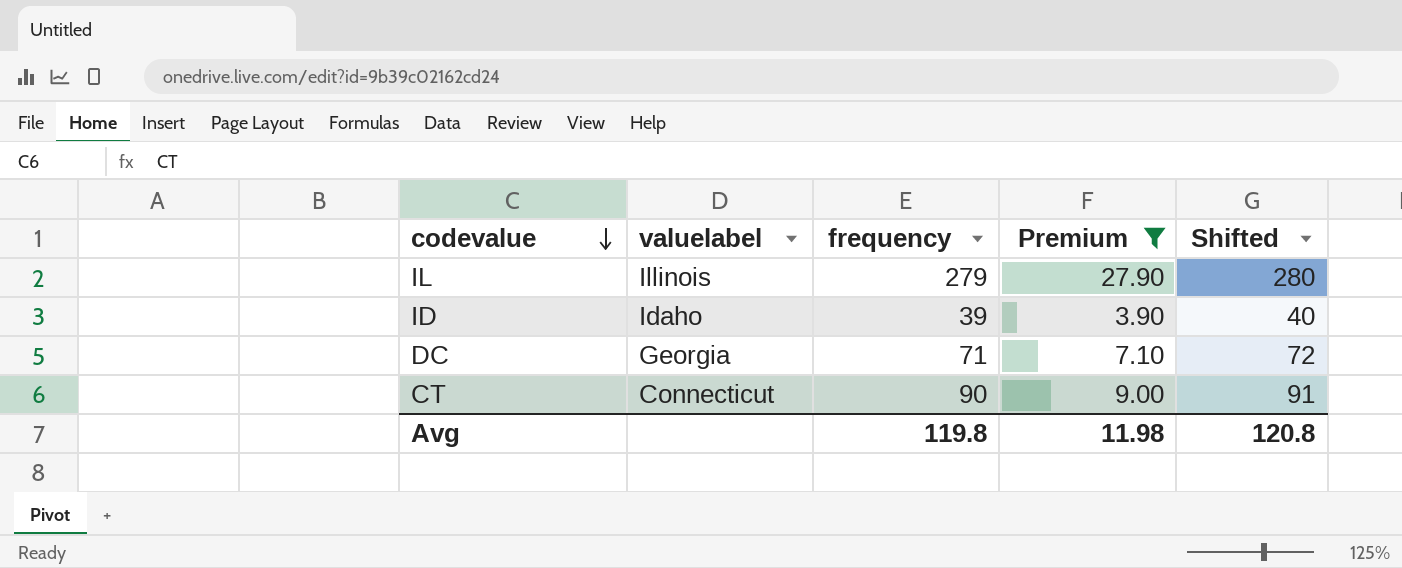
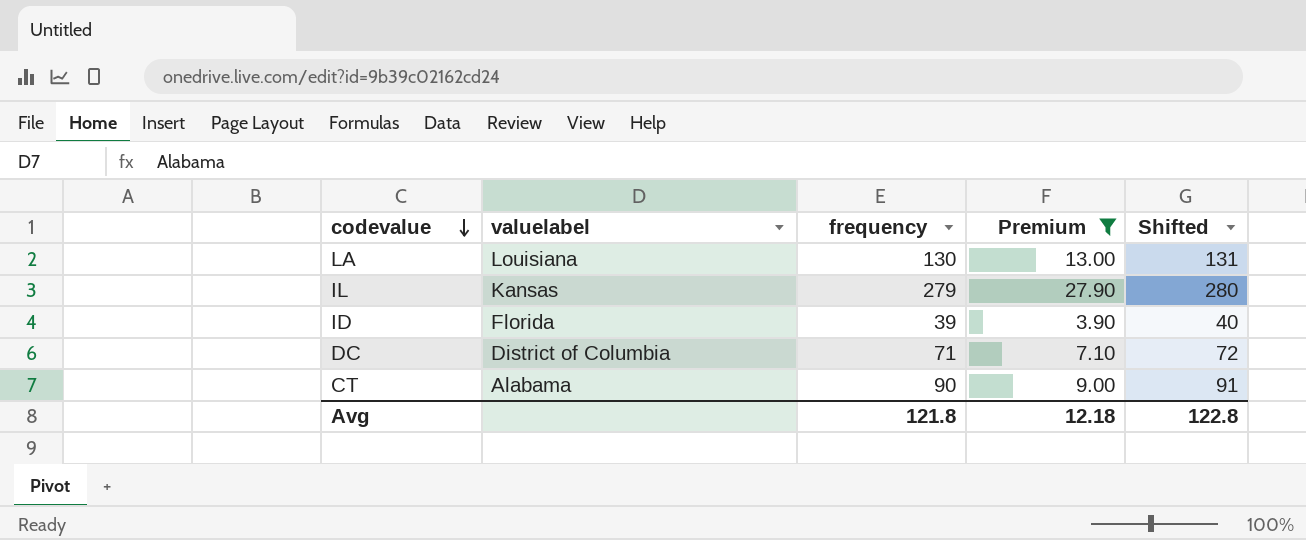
row LA: none -> Louisiana | 130 | 13.00 | 131
IL | valuelabel: Illinois -> Kansas
ID | valuelabel: Idaho -> Florida
DC | valuelabel: Georgia -> District of Columbia
CT | valuelabel: Connecticut -> Alabama
Avg | frequency: 119.8 -> 121.8
Avg | Premium: 11.98 -> 12.18
Avg | Shifted: 120.8 -> 122.8

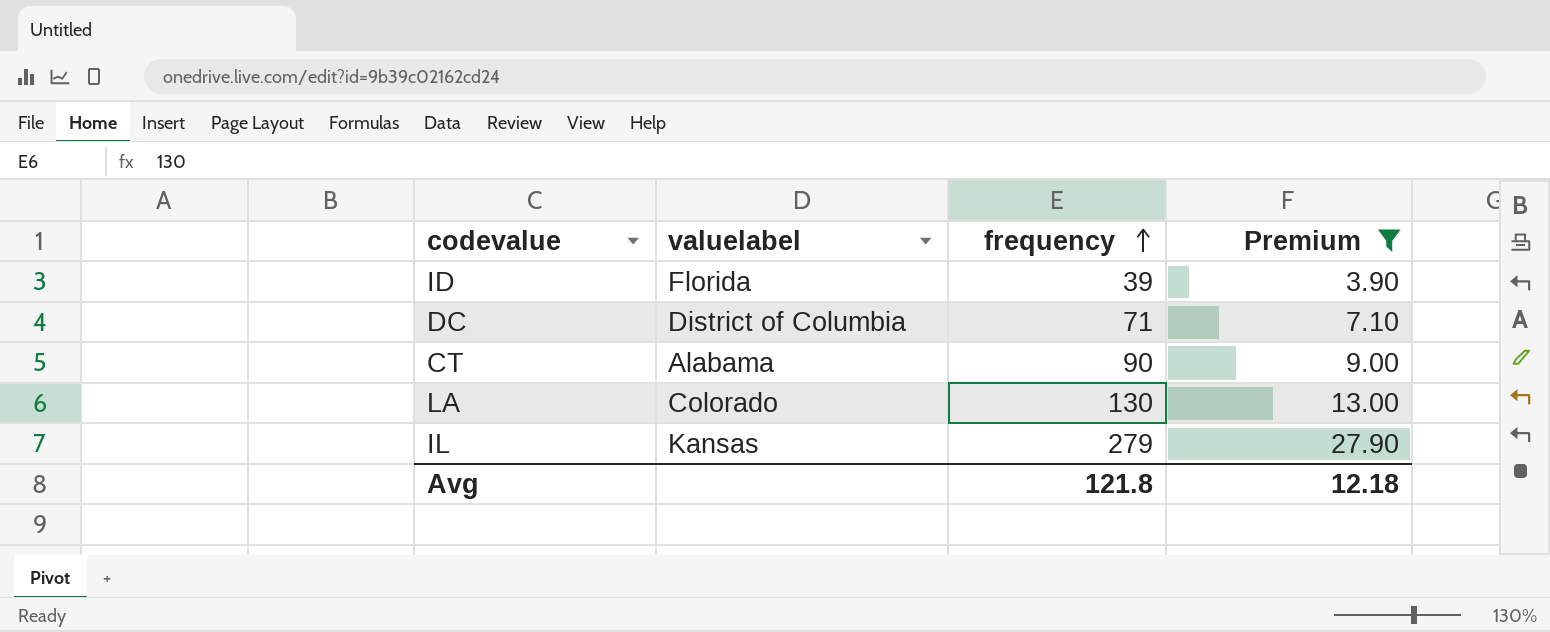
row order: codevalue descending -> frequency ascending
column Shifted | formula: [frequency] + 1 -> none
LA | valuelabel: Louisiana -> Colorado

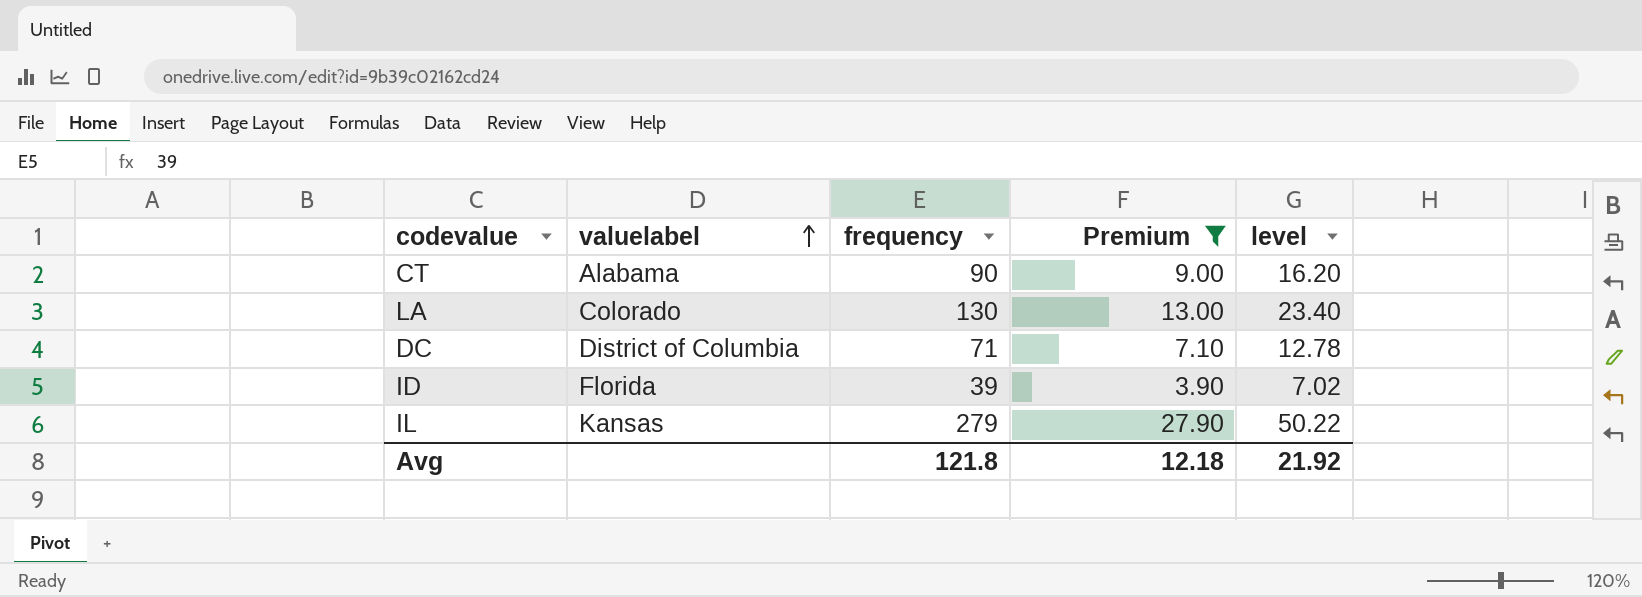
row order: frequency ascending -> valuelabel ascending
column level | formula: none -> [frequency] * 0.18

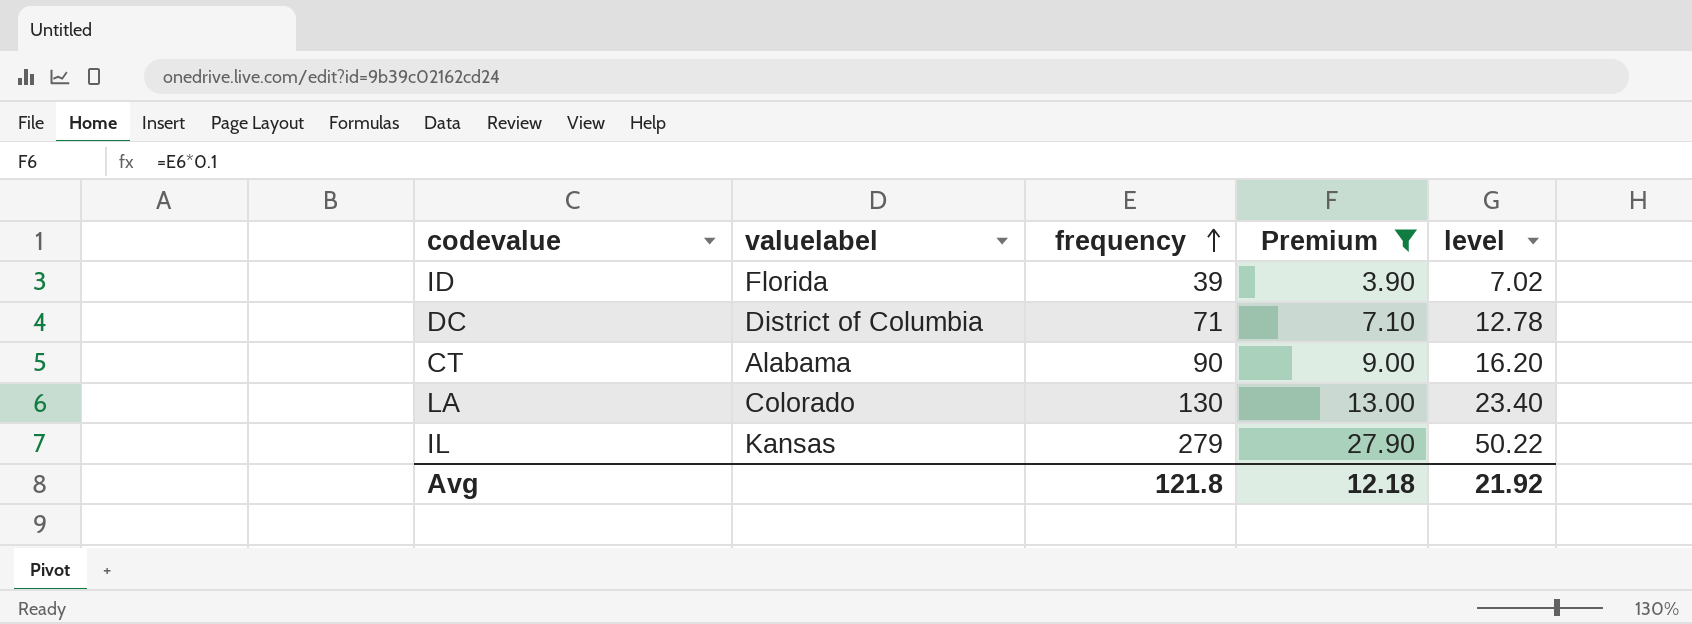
row order: valuelabel ascending -> frequency ascending

